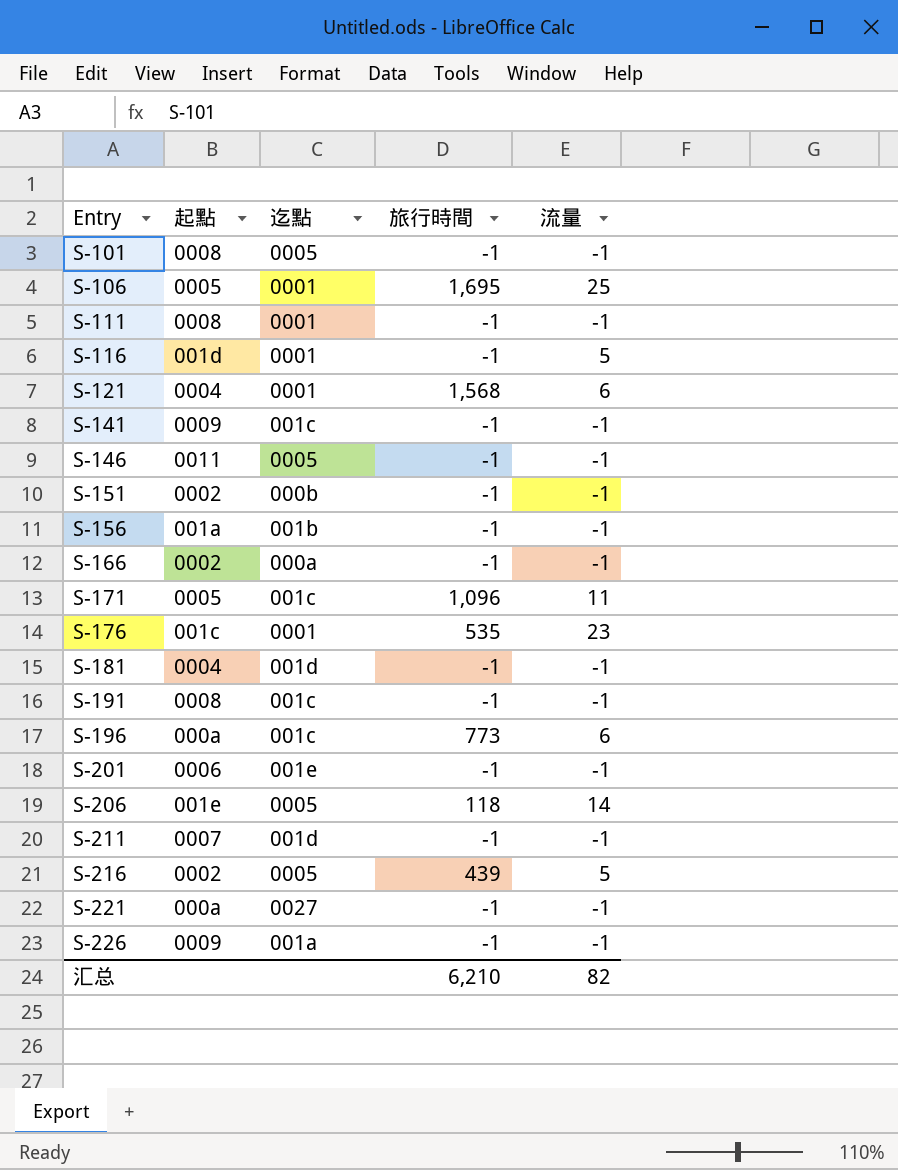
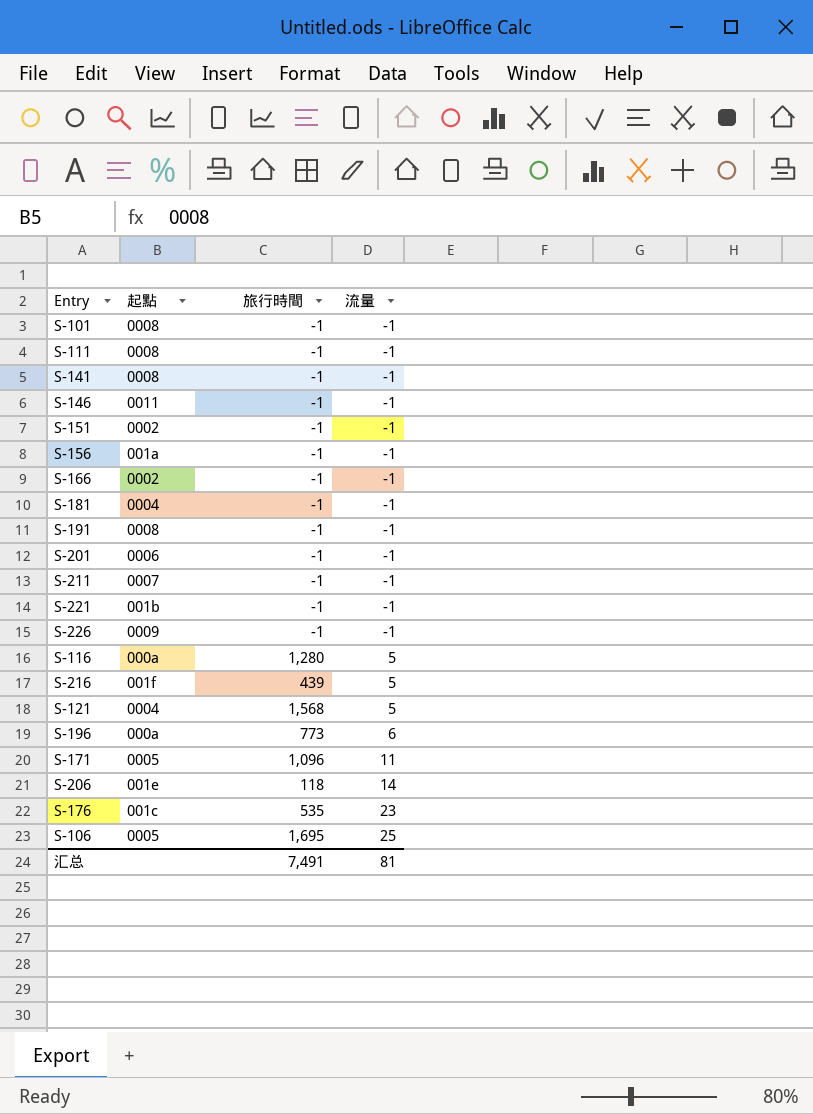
row order: Entry ascending -> 流量 ascending
column 迄點 | position: 3 -> none
S-141 | 起點: 0009 -> 0008
S-221 | 起點: 000a -> 001b
S-116 | 起點: 001d -> 000a
S-116 | 旅行時間: -1 -> 1,280
S-216 | 起點: 0002 -> 001f
S-121 | 流量: 6 -> 5
汇总 | 旅行時間: 6,210 -> 7,491
汇总 | 流量: 82 -> 81

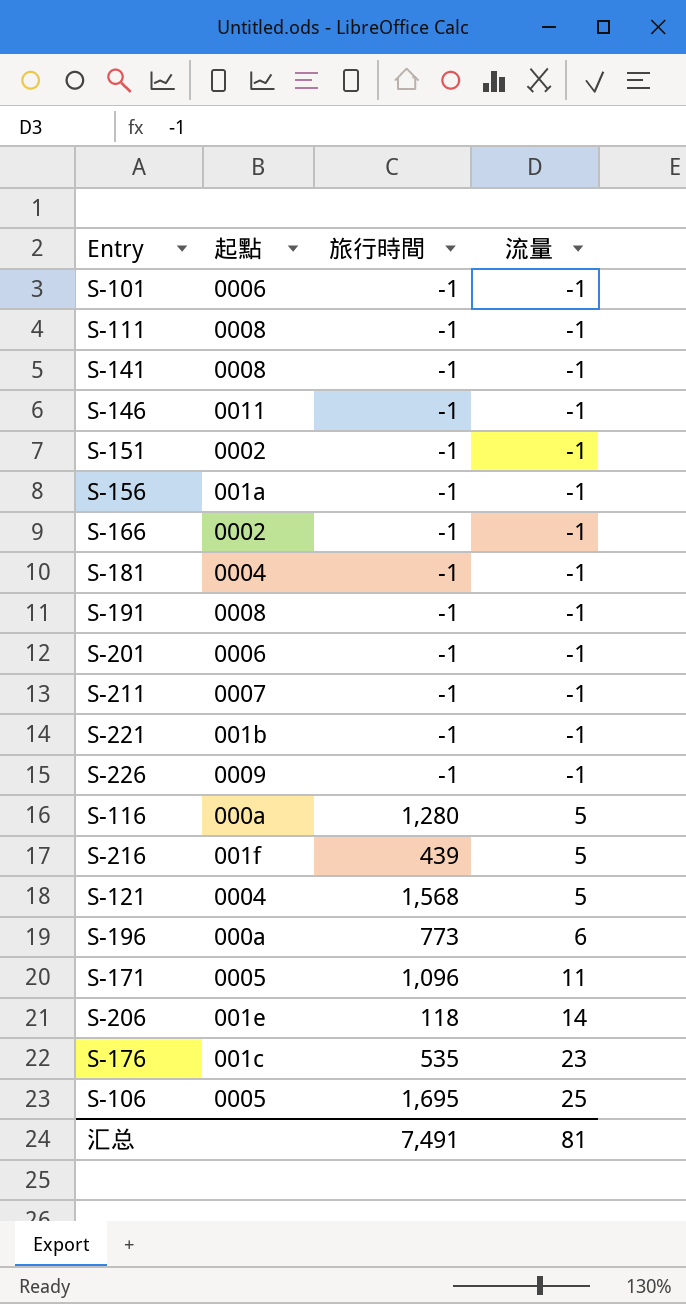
S-101 | 起點: 0008 -> 0006

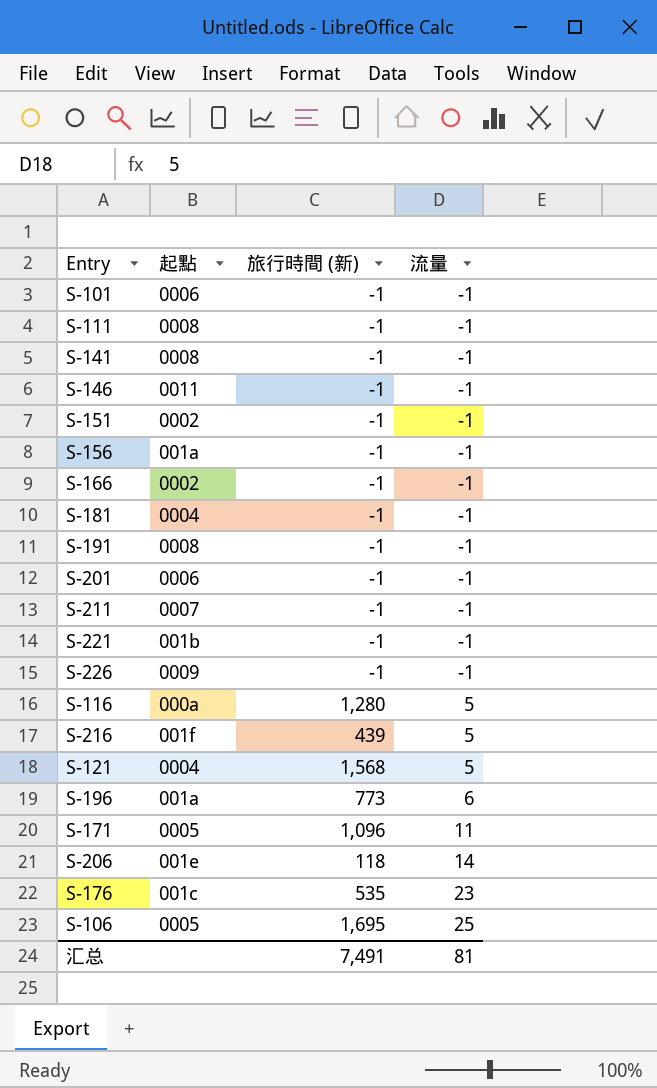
column name: 旅行時間 -> 旅行時間 (新)
S-196 | 起點: 000a -> 001a

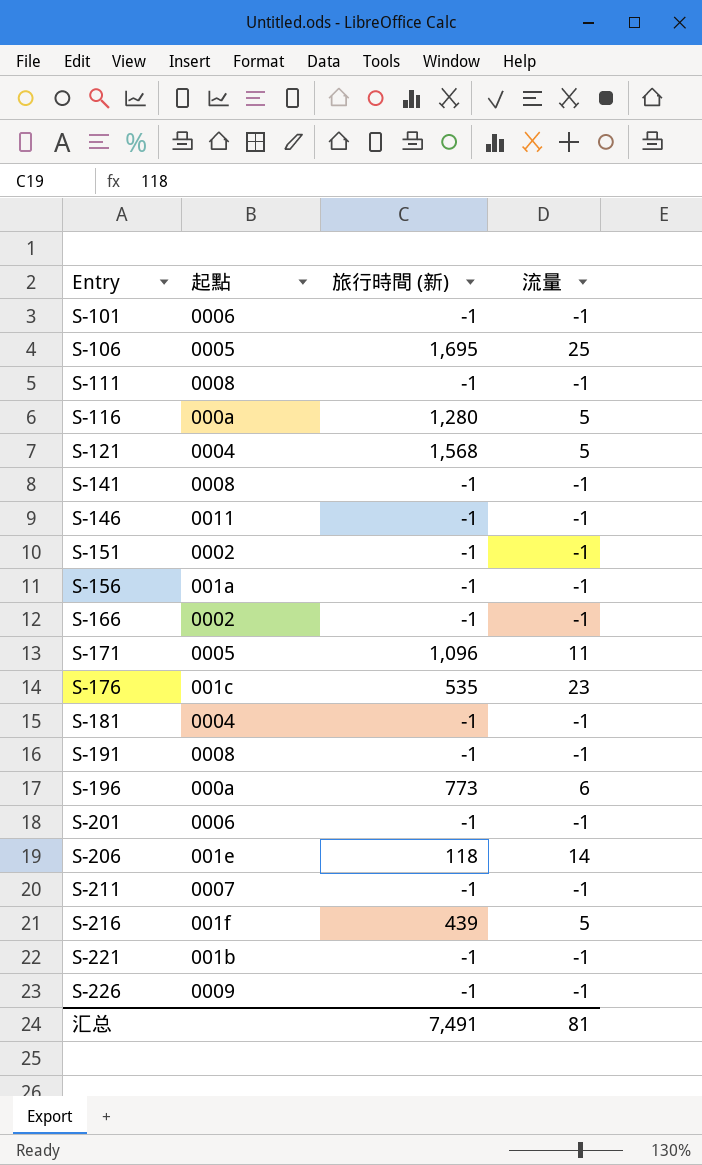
row order: 流量 ascending -> Entry ascending
S-196 | 起點: 001a -> 000a

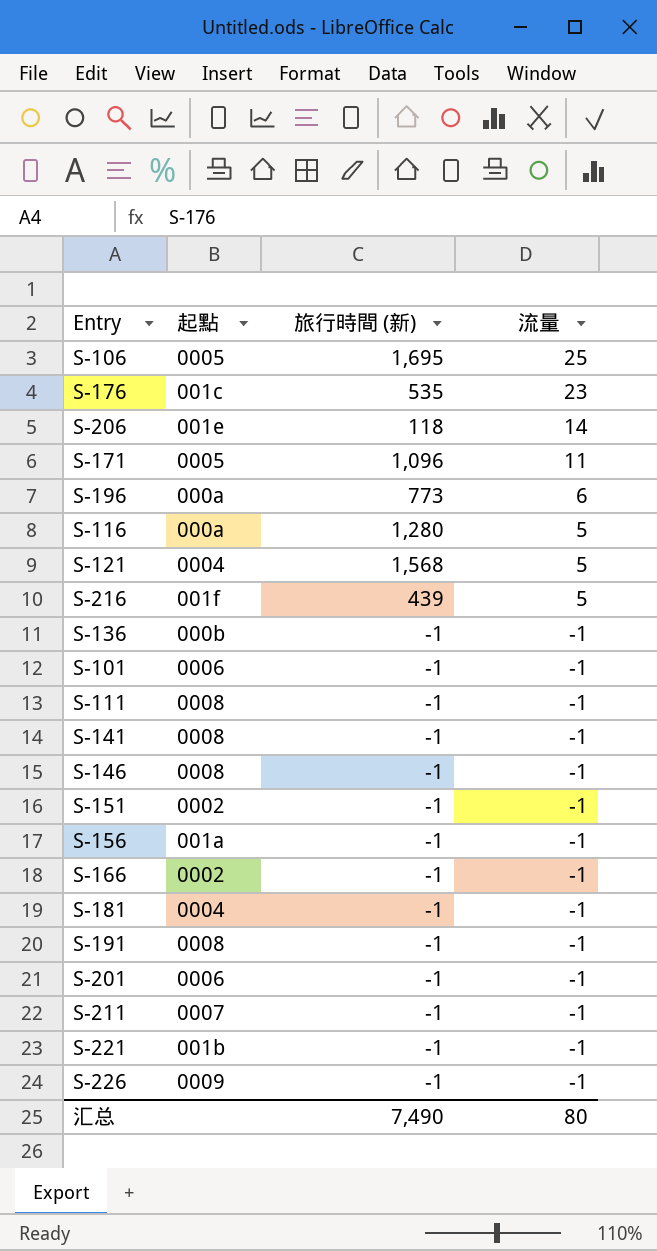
row order: Entry ascending -> 流量 descending
row S-136: none -> 000b | -1 | -1
S-146 | 起點: 0011 -> 0008
汇总 | 旅行時間 (新): 7,491 -> 7,490
汇总 | 流量: 81 -> 80

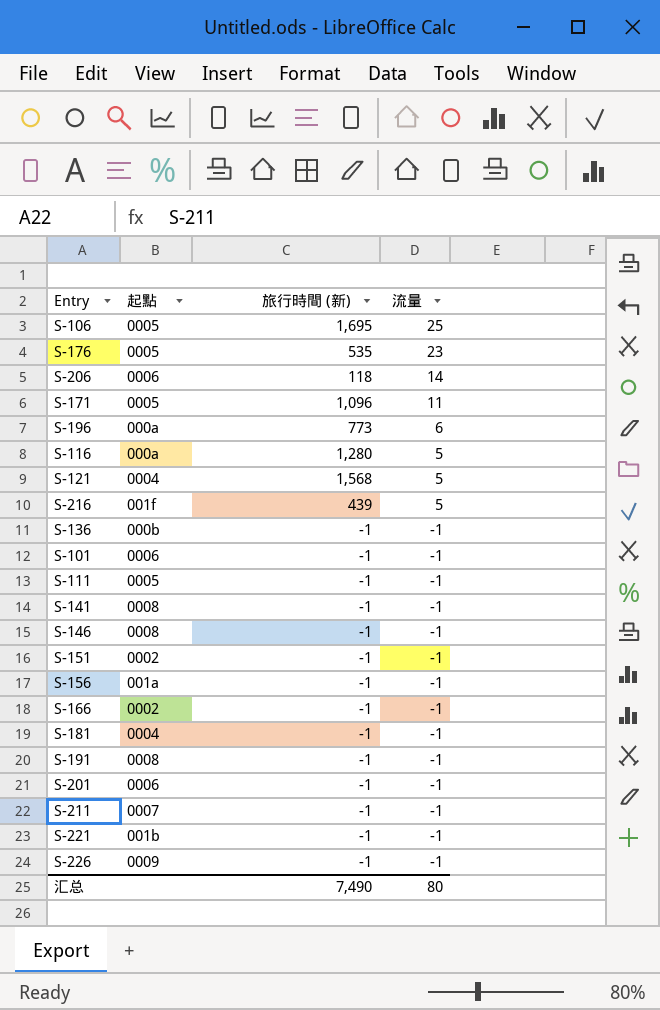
S-176 | 起點: 001c -> 0005
S-206 | 起點: 001e -> 0006
S-111 | 起點: 0008 -> 0005

